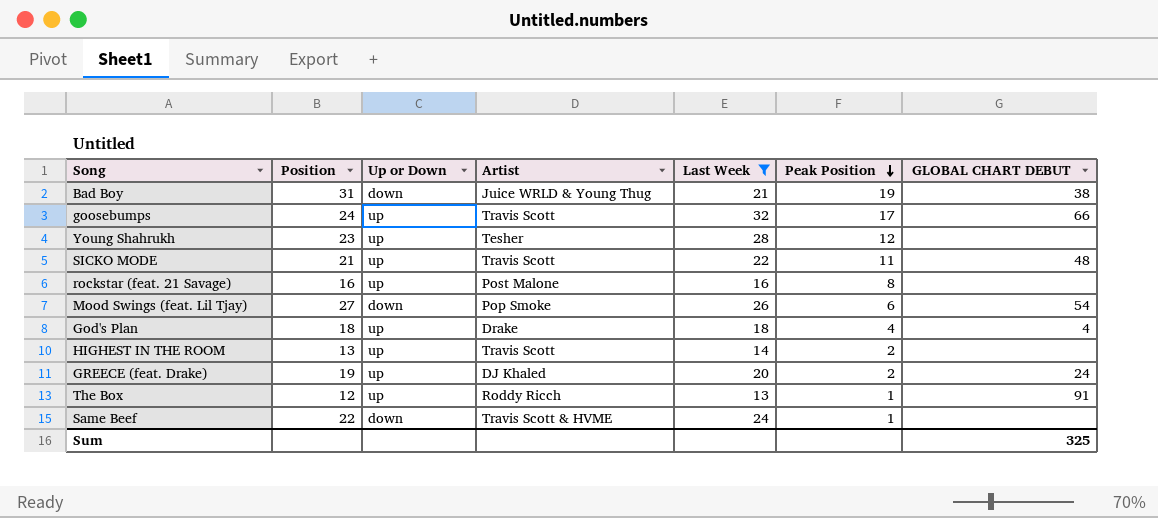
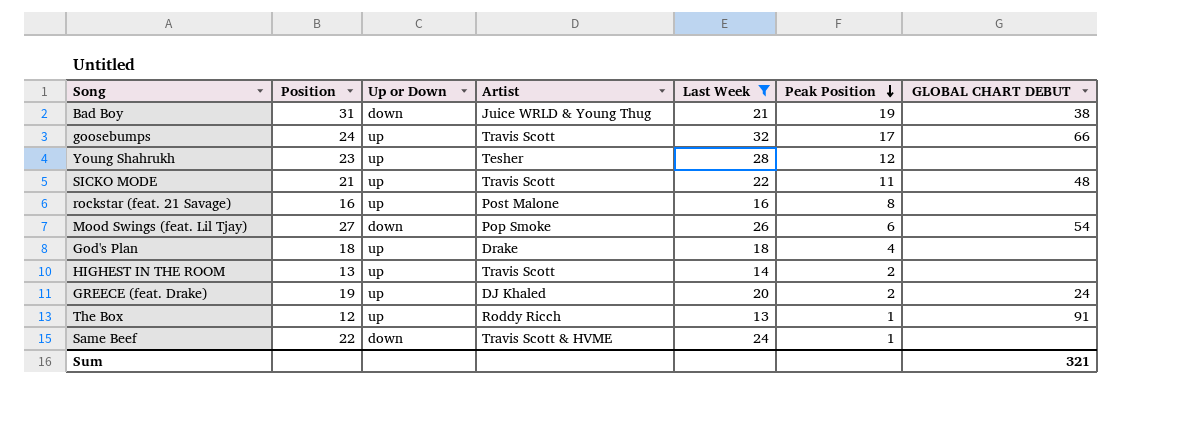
God's Plan | GLOBAL CHART DEBUT: 4 -> none
Sum | GLOBAL CHART DEBUT: 325 -> 321

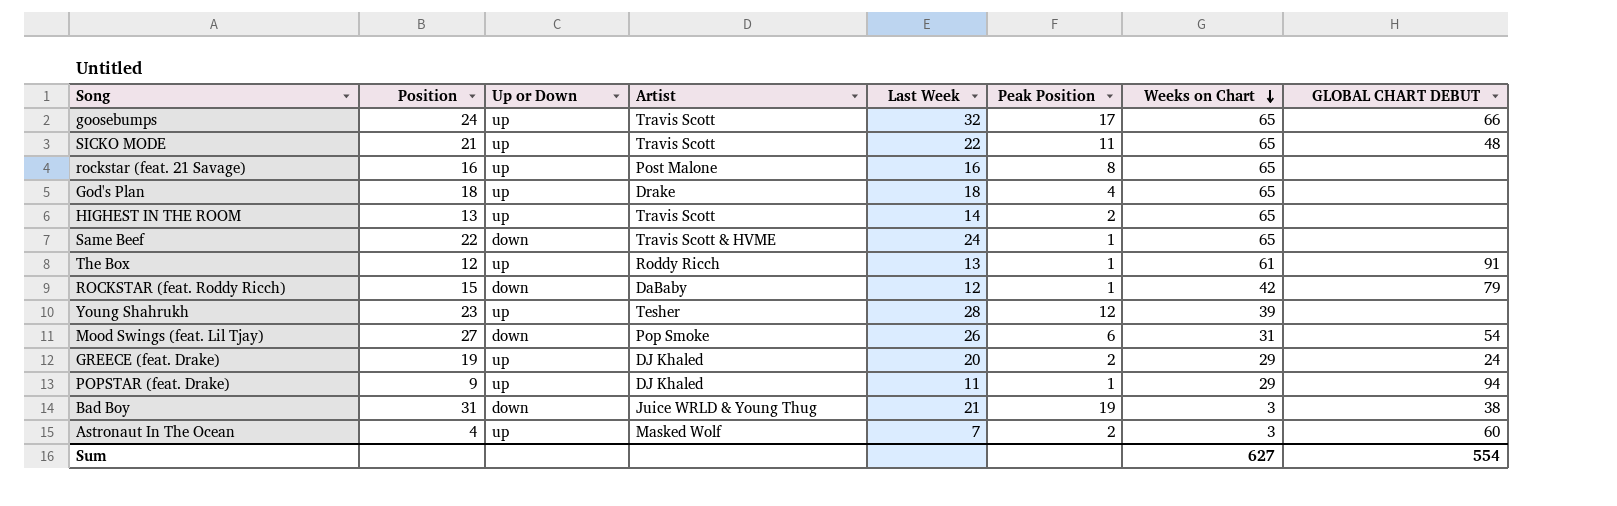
filter: Last Week >= 13 -> none
row order: Peak Position descending -> Weeks on Chart descending
column Weeks on Chart | position: none -> 7
Sum | GLOBAL CHART DEBUT: 321 -> 554

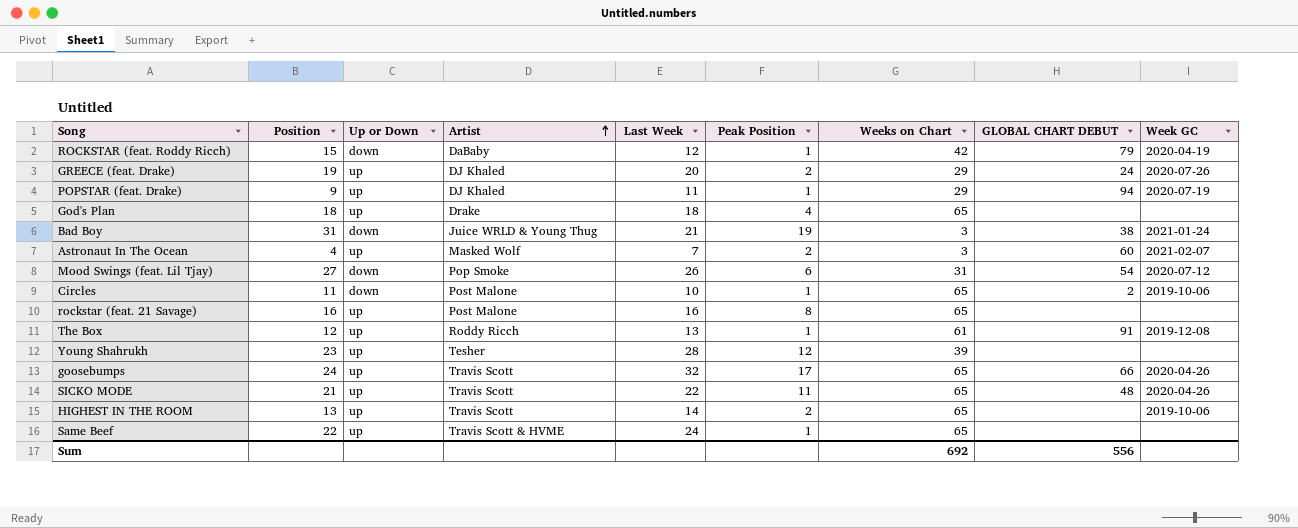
row order: Weeks on Chart descending -> Artist ascending
column Week GC | position: none -> 9
row Circles: none -> 11 | down | Post Malone | 10 | 1 | 65 | 2 | 2019-10-06
Same Beef | Up or Down: down -> up
Sum | Weeks on Chart: 627 -> 692
Sum | GLOBAL CHART DEBUT: 554 -> 556

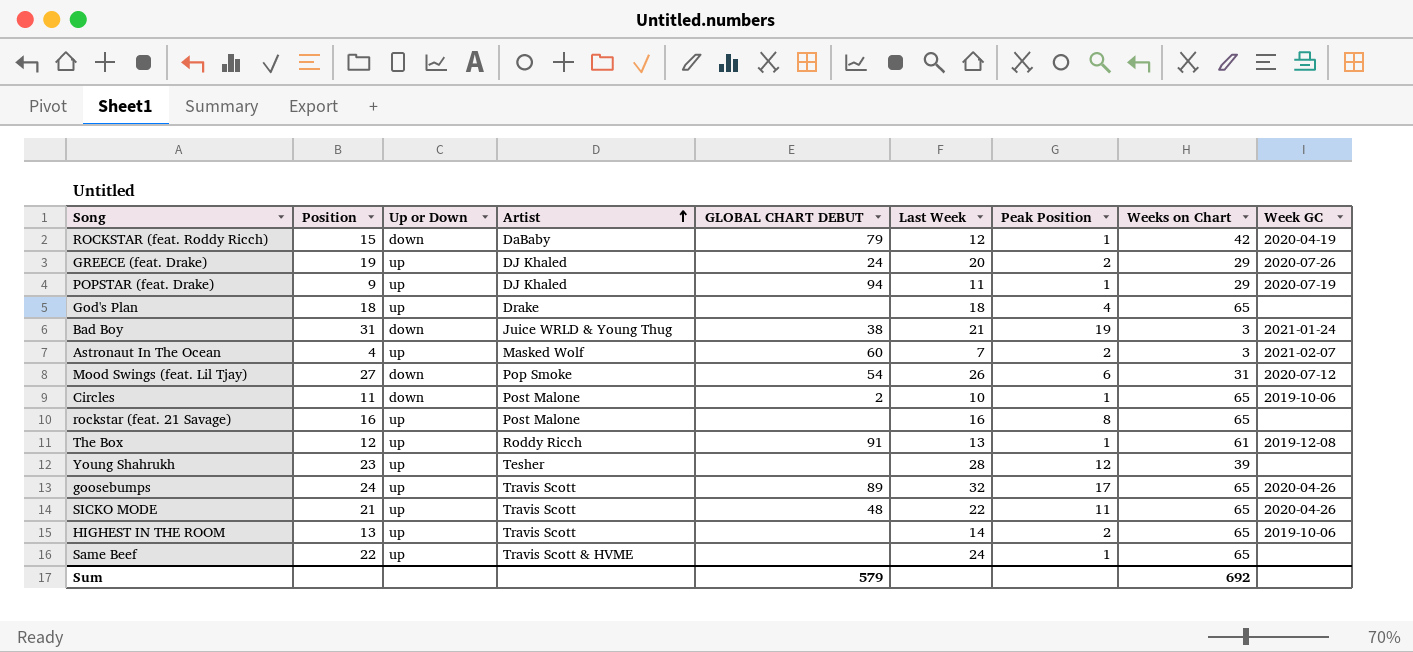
column GLOBAL CHART DEBUT | position: 8 -> 5
goosebumps | GLOBAL CHART DEBUT: 66 -> 89
Sum | GLOBAL CHART DEBUT: 556 -> 579

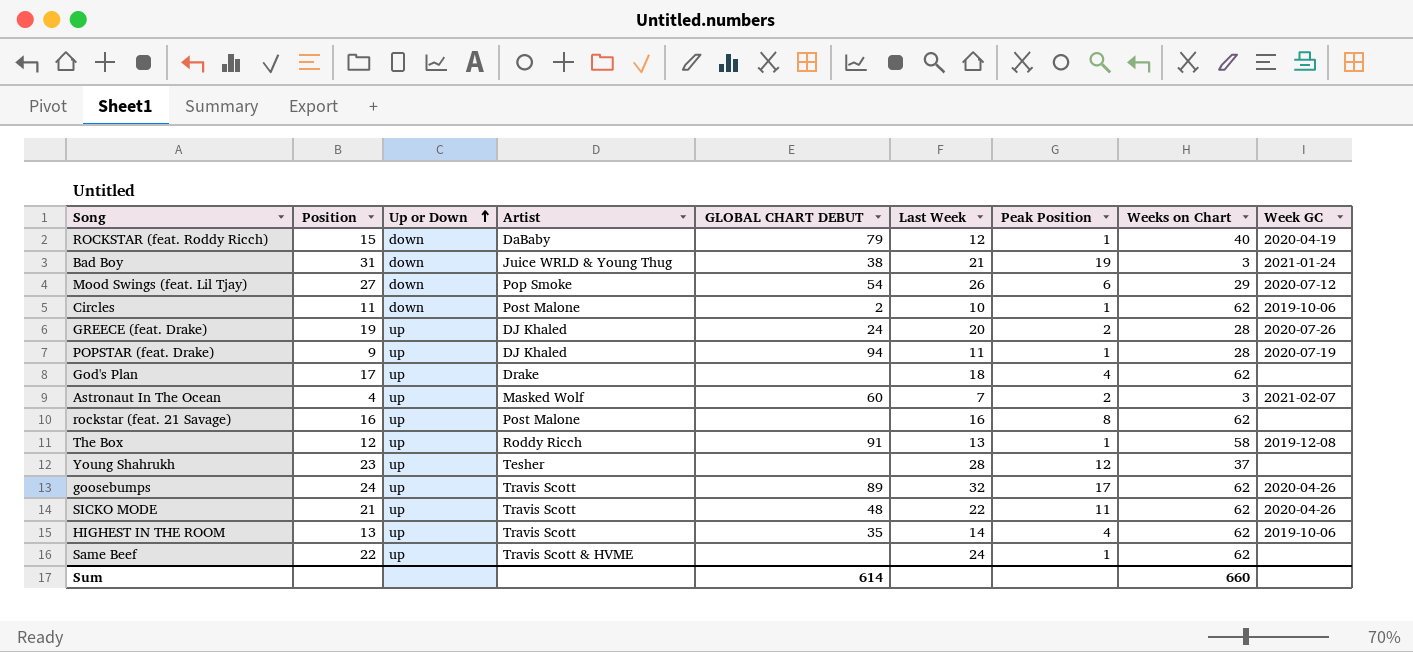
row order: Artist ascending -> Up or Down ascending
ROCKSTAR (feat. Roddy Ricch) | Weeks on Chart: 42 -> 40
Mood Swings (feat. Lil Tjay) | Weeks on Chart: 31 -> 29
Circles | Weeks on Chart: 65 -> 62
GREECE (feat. Drake) | Weeks on Chart: 29 -> 28
POPSTAR (feat. Drake) | Weeks on Chart: 29 -> 28
God's Plan | Position: 18 -> 17
God's Plan | Weeks on Chart: 65 -> 62
rockstar (feat. 21 Savage) | Weeks on Chart: 65 -> 62
The Box | Weeks on Chart: 61 -> 58
Young Shahrukh | Weeks on Chart: 39 -> 37
goosebumps | Weeks on Chart: 65 -> 62
SICKO MODE | Weeks on Chart: 65 -> 62
HIGHEST IN THE ROOM | GLOBAL CHART DEBUT: none -> 35
HIGHEST IN THE ROOM | Peak Position: 2 -> 4
HIGHEST IN THE ROOM | Weeks on Chart: 65 -> 62
Same Beef | Weeks on Chart: 65 -> 62
Sum | GLOBAL CHART DEBUT: 579 -> 614
Sum | Weeks on Chart: 692 -> 660

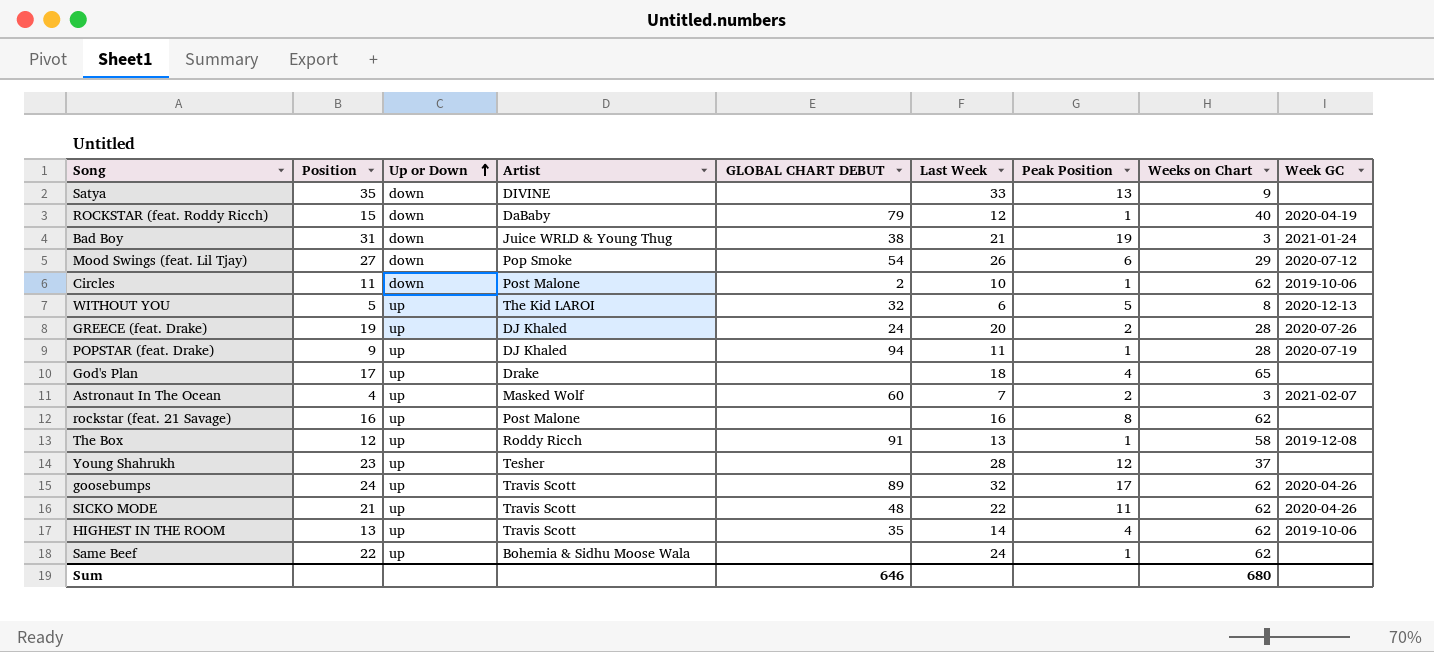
row Satya: none -> 35 | down | DIVINE | none | 33 | 13 | 9 | none
row WITHOUT YOU: none -> 5 | up | The Kid LAROI | 32 | 6 | 5 | 8 | 2020-12-13
God's Plan | Weeks on Chart: 62 -> 65
Same Beef | Artist: Travis Scott & HVME -> Bohemia & Sidhu Moose Wala
Sum | GLOBAL CHART DEBUT: 614 -> 646
Sum | Weeks on Chart: 660 -> 680

